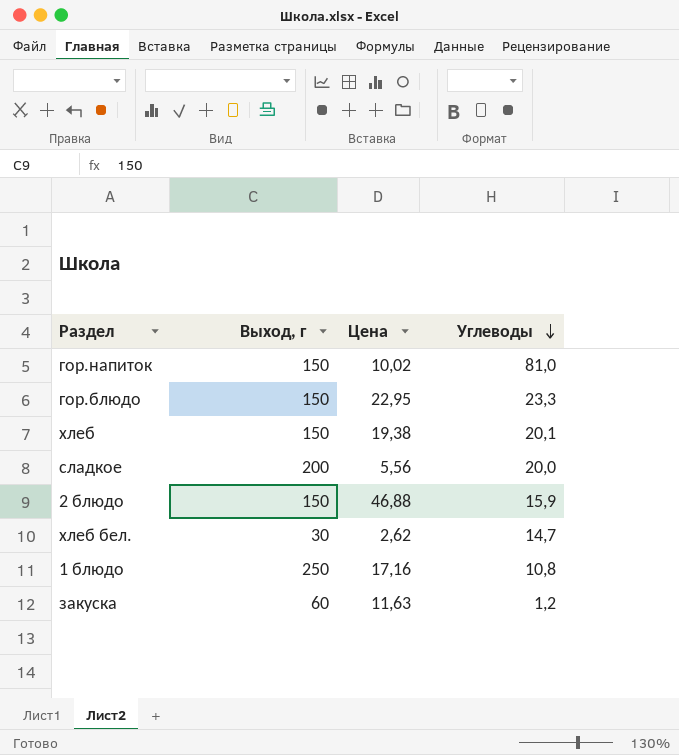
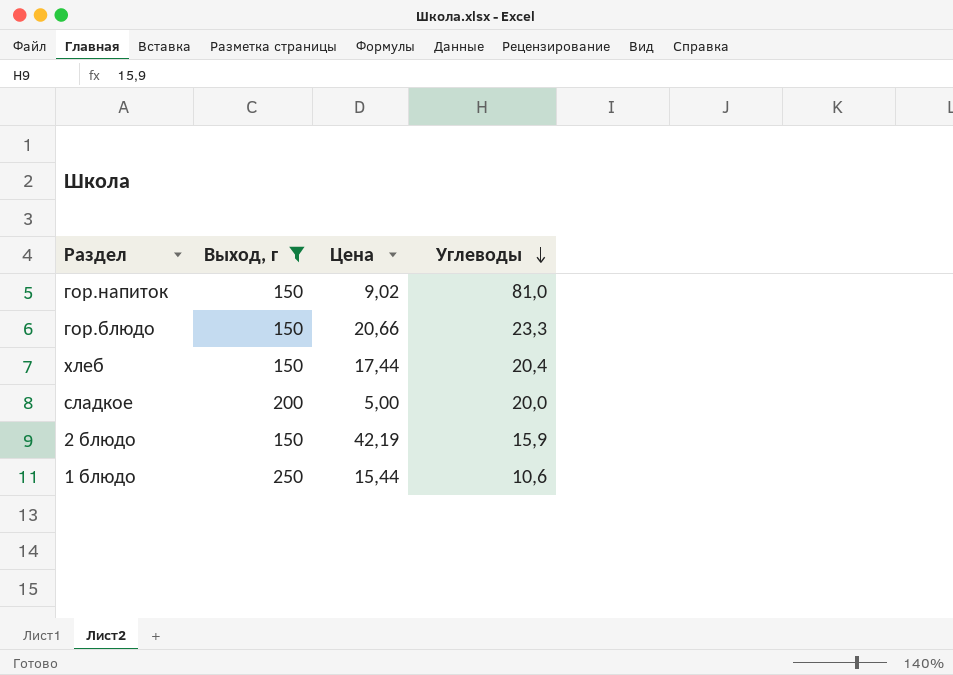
filter: none -> Выход, г >= 150
гор.напиток | Цена: 10,02 -> 9,02
гор.блюдо | Цена: 22,95 -> 20,66
хлеб | Цена: 19,38 -> 17,44
хлеб | Углеводы: 20,1 -> 20,4
сладкое | Цена: 5,56 -> 5,00
2 блюдо | Цена: 46,88 -> 42,19
1 блюдо | Цена: 17,16 -> 15,44
1 блюдо | Углеводы: 10,8 -> 10,6

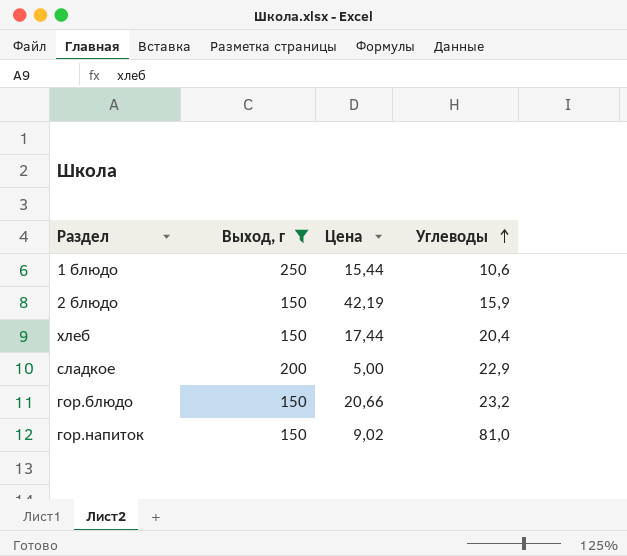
row order: Углеводы descending -> Углеводы ascending
сладкое | Углеводы: 20,0 -> 22,9
гор.блюдо | Углеводы: 23,3 -> 23,2

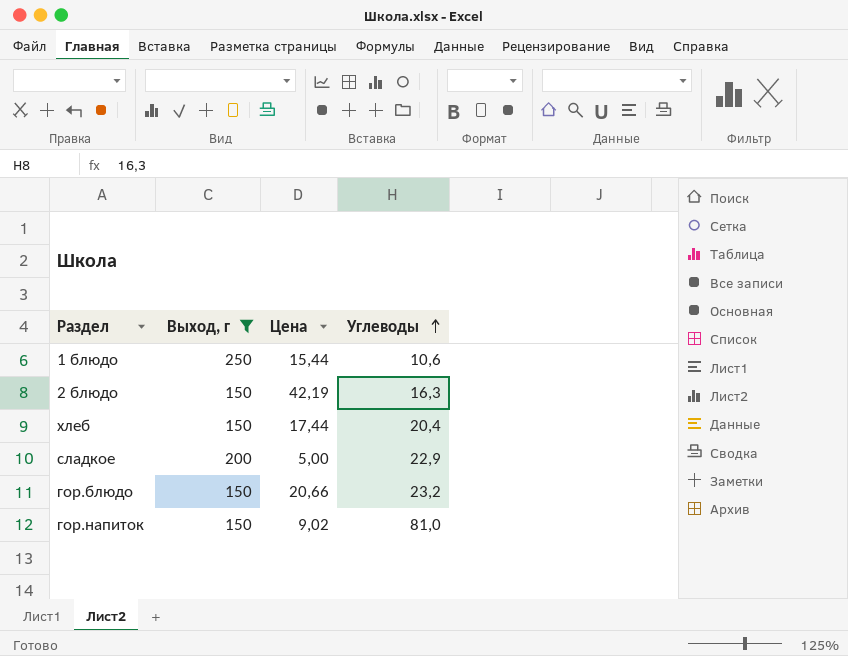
2 блюдо | Углеводы: 15,9 -> 16,3

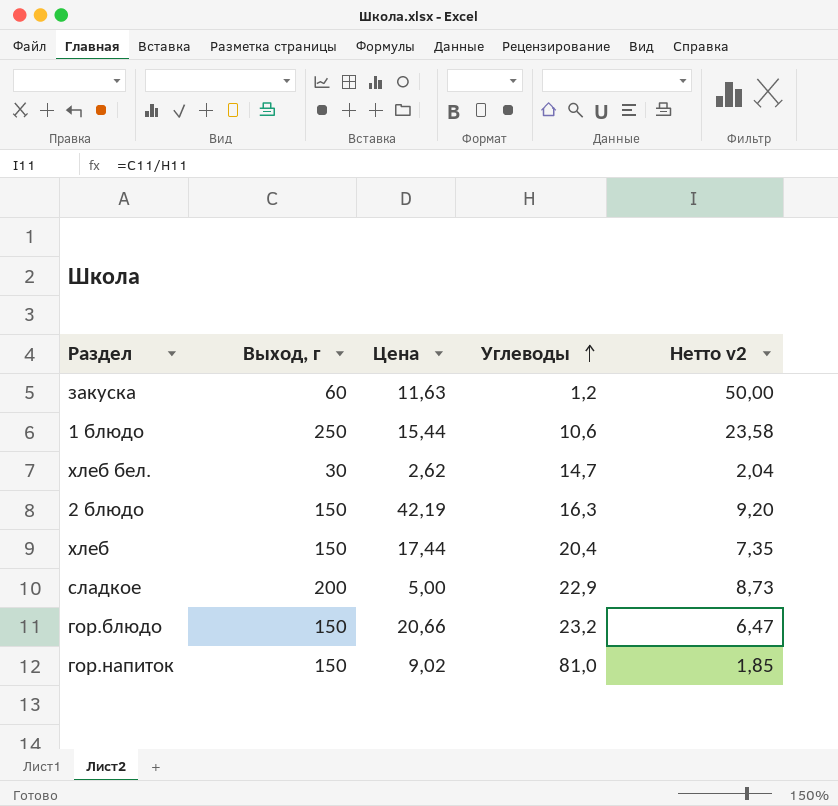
filter: Выход, г >= 150 -> none
column Нетто v2 | formula: none -> [Выход, г] / [Углеводы]

